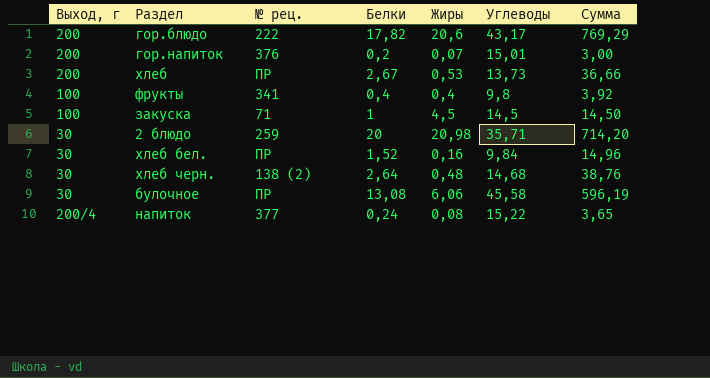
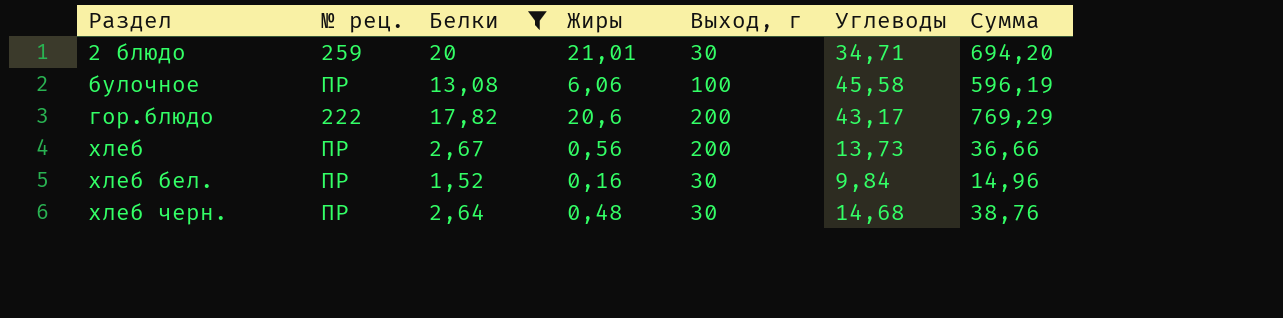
filter: none -> Белки >= 1,52
row order: none -> Раздел ascending
column Выход, г | position: 1 -> 5
2 блюдо | Жиры: 20,98 -> 21,01
2 блюдо | Углеводы: 35,71 -> 34,71
2 блюдо | Сумма: 714,20 -> 694,20
булочное | Выход, г: 30 -> 100
хлеб | Жиры: 0,53 -> 0,56
хлеб черн. | № рец.: 138 (2) -> ПР

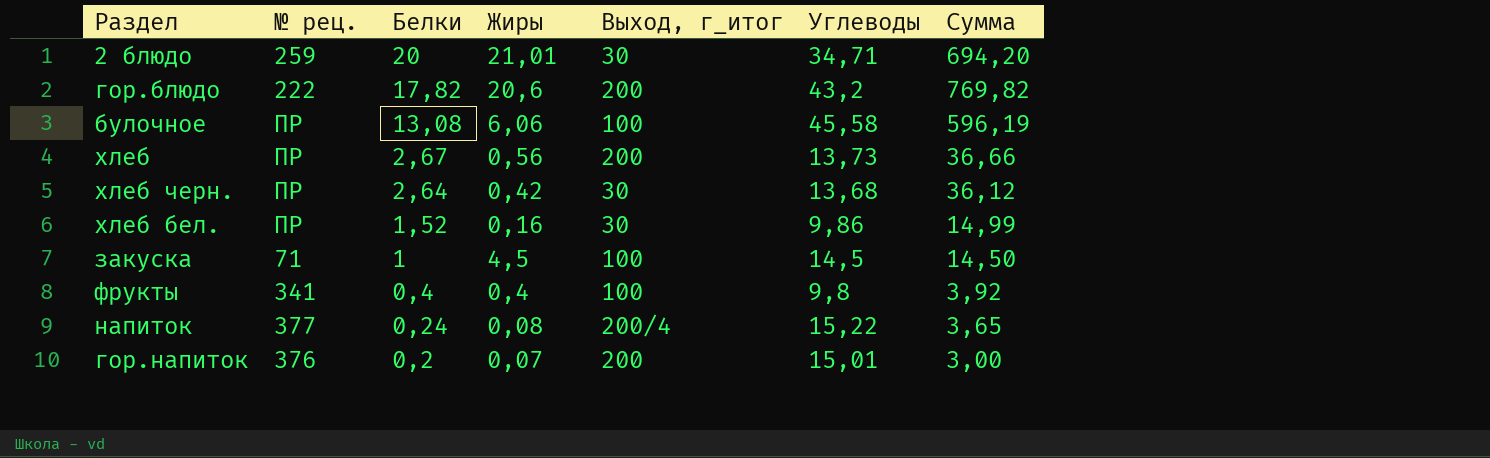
filter: Белки >= 1,52 -> none
row order: Раздел ascending -> Белки descending
column name: Выход, г -> Выход, г_итог
гор.блюдо | Углеводы: 43,17 -> 43,2
гор.блюдо | Сумма: 769,29 -> 769,82
хлеб черн. | Жиры: 0,48 -> 0,42
хлеб черн. | Углеводы: 14,68 -> 13,68
хлеб черн. | Сумма: 38,76 -> 36,12
хлеб бел. | Углеводы: 9,84 -> 9,86
хлеб бел. | Сумма: 14,96 -> 14,99

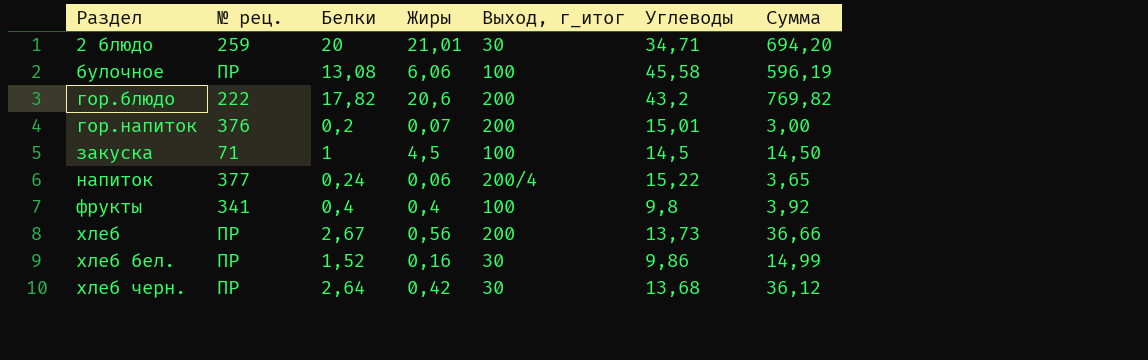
row order: Белки descending -> Раздел ascending
напиток | Жиры: 0,08 -> 0,06

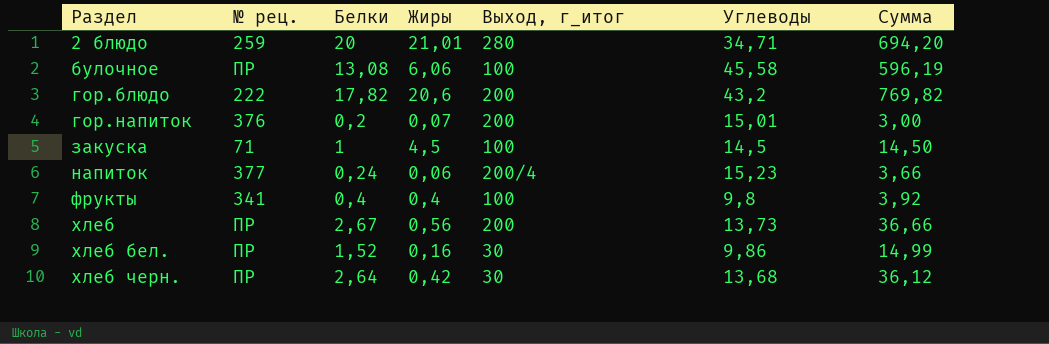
2 блюдо | Выход, г_итог: 30 -> 280
напиток | Углеводы: 15,22 -> 15,23
напиток | Сумма: 3,65 -> 3,66

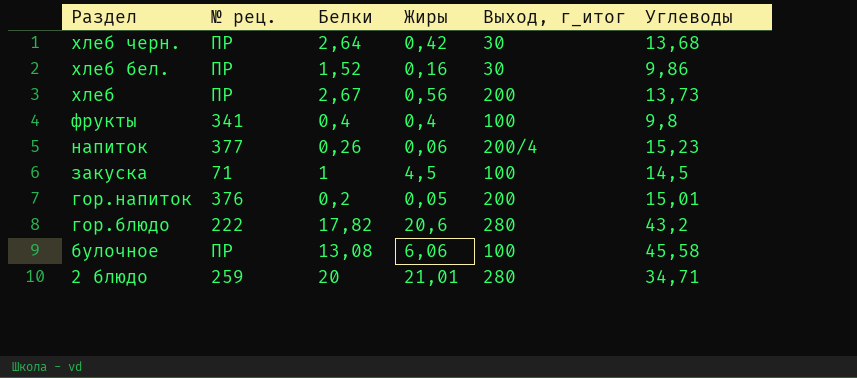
row order: Раздел ascending -> Раздел descending
column Сумма | formula: [Белки] * [Углеводы] -> none
напиток | Белки: 0,24 -> 0,26
гор.напиток | Жиры: 0,07 -> 0,05
гор.блюдо | Выход, г_итог: 200 -> 280

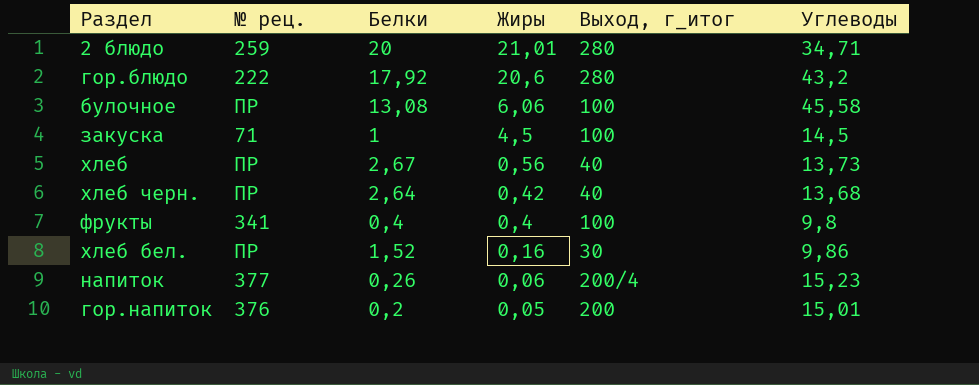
row order: Раздел descending -> Жиры descending
гор.блюдо | Белки: 17,82 -> 17,92
хлеб | Выход, г_итог: 200 -> 40
хлеб черн. | Выход, г_итог: 30 -> 40

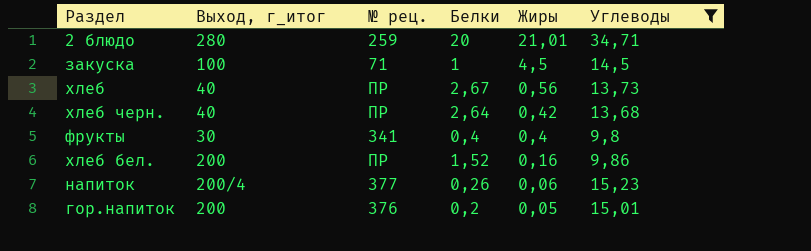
filter: none -> Углеводы <= 34,71
column Выход, г_итог | position: 5 -> 2
фрукты | Выход, г_итог: 100 -> 30
хлеб бел. | Выход, г_итог: 30 -> 200

